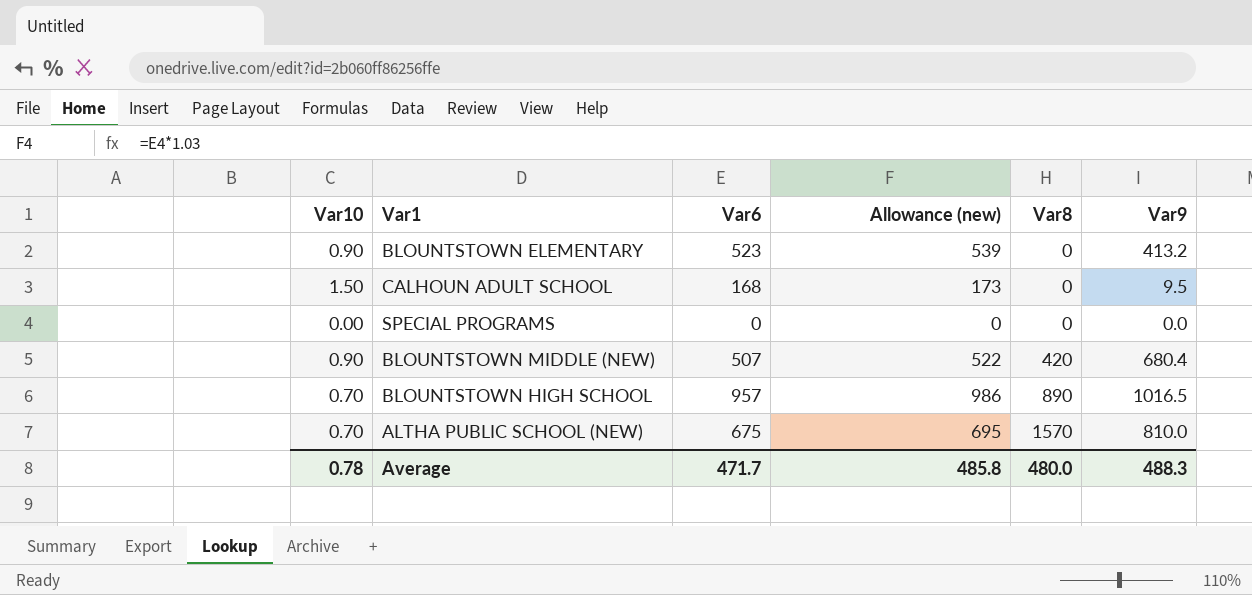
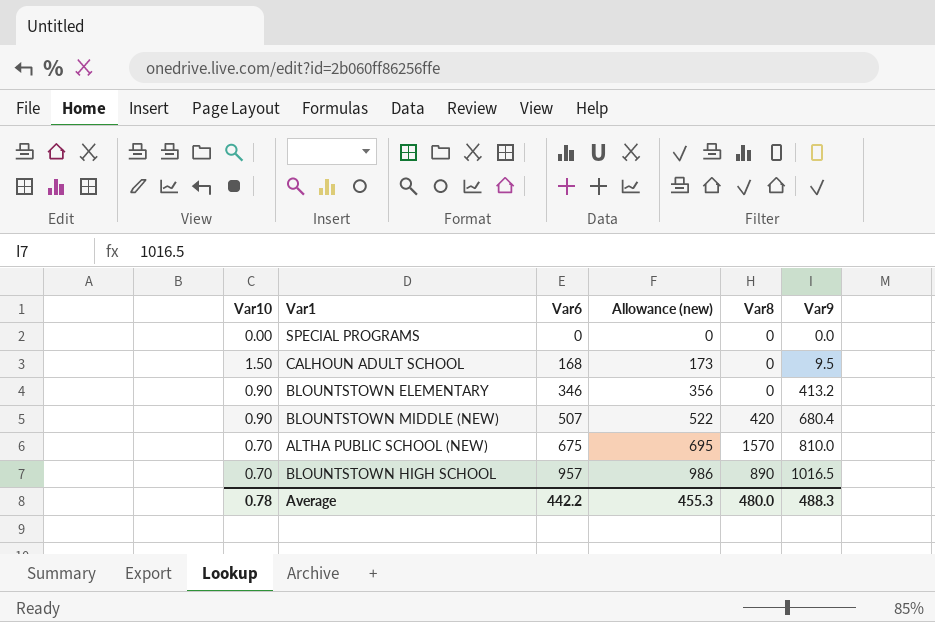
row order: Var8 ascending -> Var6 ascending
BLOUNTSTOWN ELEMENTARY | Var6: 523 -> 346
BLOUNTSTOWN ELEMENTARY | Allowance (new): 539 -> 356
Average | Var6: 471.7 -> 442.2
Average | Allowance (new): 485.8 -> 455.3

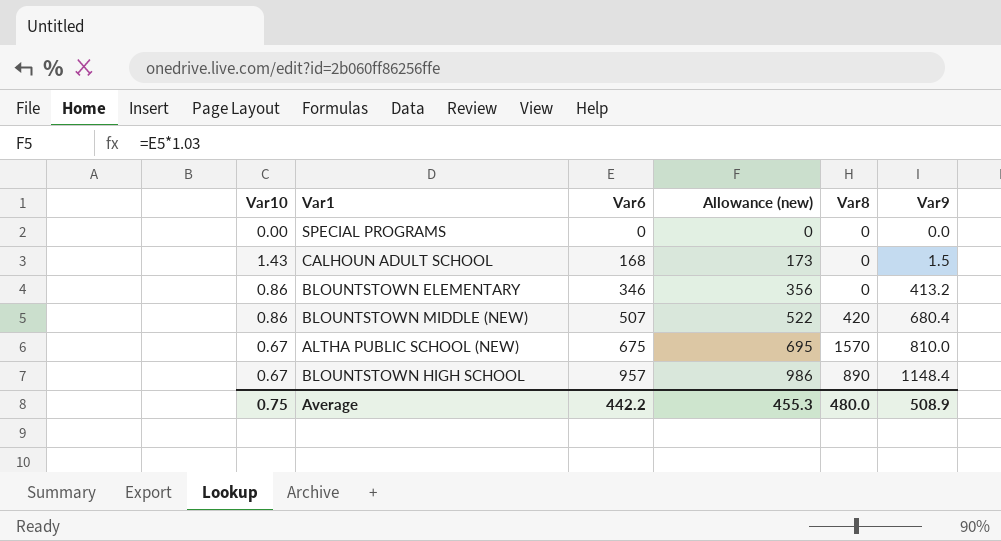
CALHOUN ADULT SCHOOL | Var10: 1.50 -> 1.43
CALHOUN ADULT SCHOOL | Var9: 9.5 -> 1.5
BLOUNTSTOWN ELEMENTARY | Var10: 0.90 -> 0.86
BLOUNTSTOWN MIDDLE (NEW) | Var10: 0.90 -> 0.86
ALTHA PUBLIC SCHOOL (NEW) | Var10: 0.70 -> 0.67
BLOUNTSTOWN HIGH SCHOOL | Var10: 0.70 -> 0.67
BLOUNTSTOWN HIGH SCHOOL | Var9: 1016.5 -> 1148.4
Average | Var10: 0.78 -> 0.75
Average | Var9: 488.3 -> 508.9

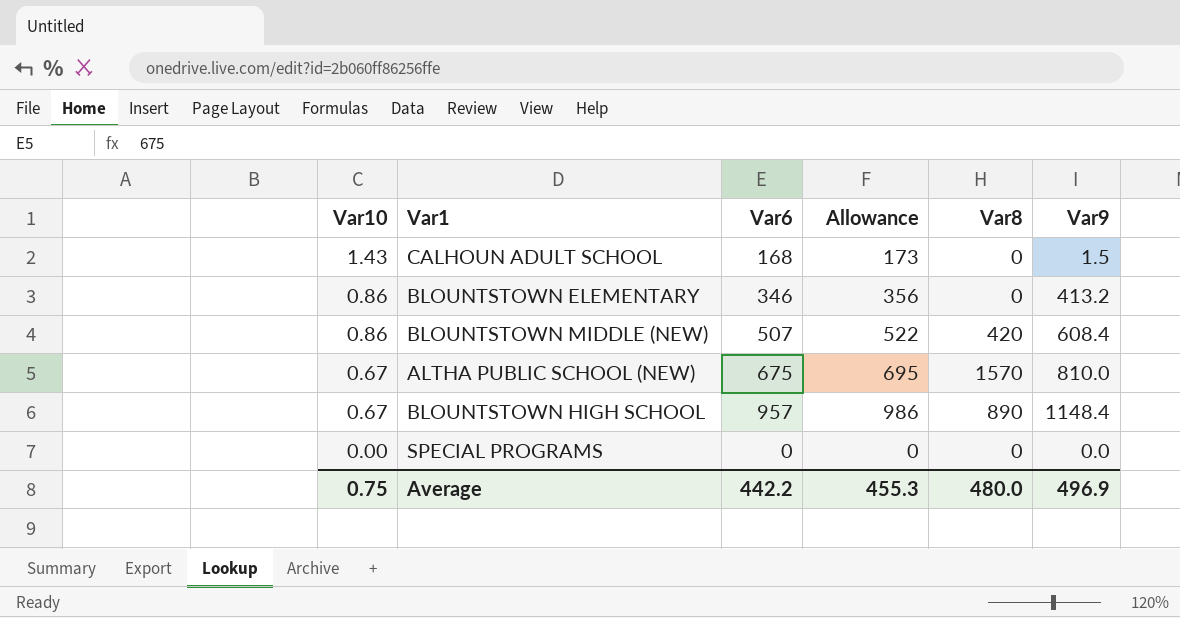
row order: Var6 ascending -> Var10 descending
column name: Allowance (new) -> Allowance
BLOUNTSTOWN MIDDLE (NEW) | Var9: 680.4 -> 608.4
Average | Var9: 508.9 -> 496.9

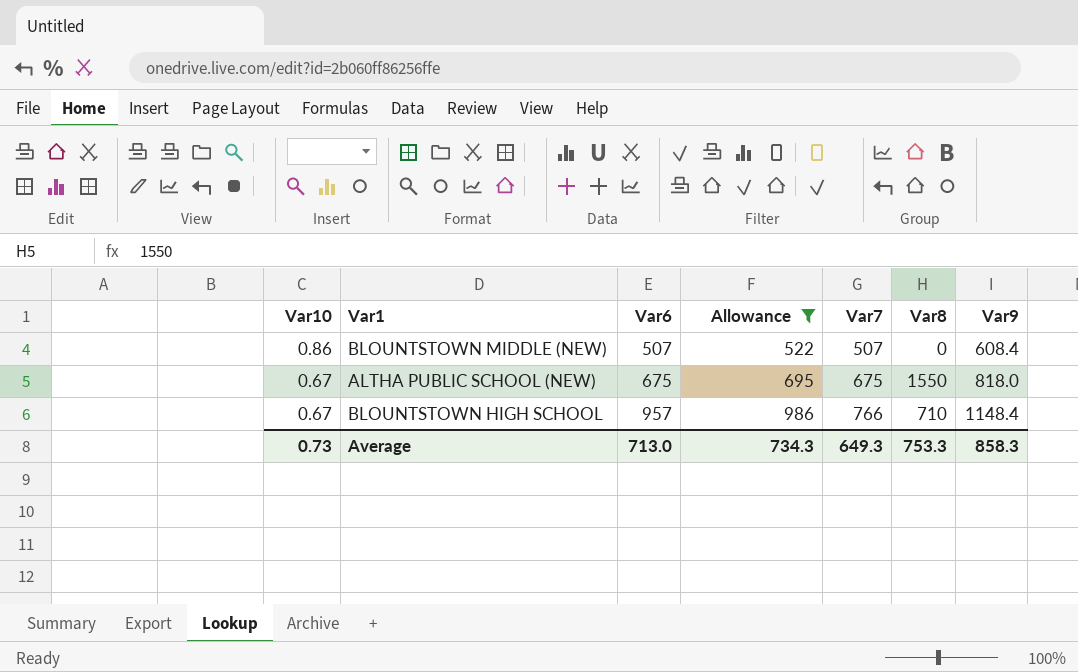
filter: none -> Allowance >= 522
column Var7 | position: none -> 5
BLOUNTSTOWN MIDDLE (NEW) | Var8: 420 -> 0
ALTHA PUBLIC SCHOOL (NEW) | Var8: 1570 -> 1550
ALTHA PUBLIC SCHOOL (NEW) | Var9: 810.0 -> 818.0
BLOUNTSTOWN HIGH SCHOOL | Var8: 890 -> 710
Average | Var10: 0.75 -> 0.73
Average | Var6: 442.2 -> 713.0
Average | Allowance: 455.3 -> 734.3
Average | Var8: 480.0 -> 753.3
Average | Var9: 496.9 -> 858.3

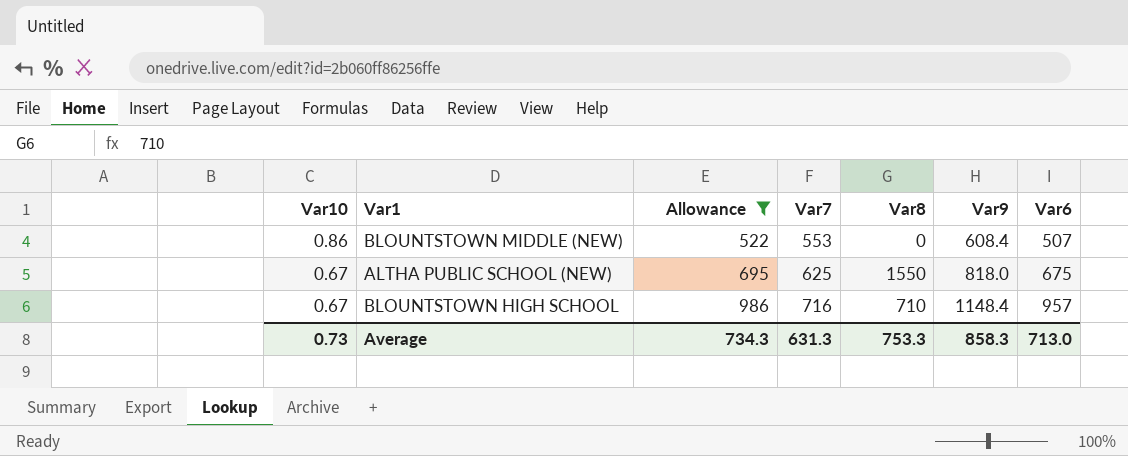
column Var6 | position: 3 -> 7
BLOUNTSTOWN MIDDLE (NEW) | Var7: 507 -> 553
ALTHA PUBLIC SCHOOL (NEW) | Var7: 675 -> 625
BLOUNTSTOWN HIGH SCHOOL | Var7: 766 -> 716
Average | Var7: 649.3 -> 631.3

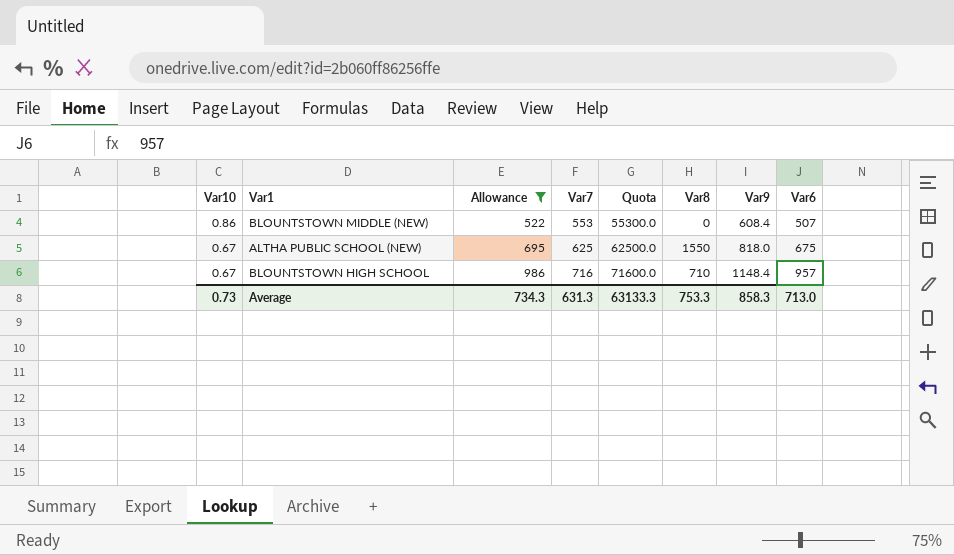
column Quota | formula: none -> [Var7] * 100

